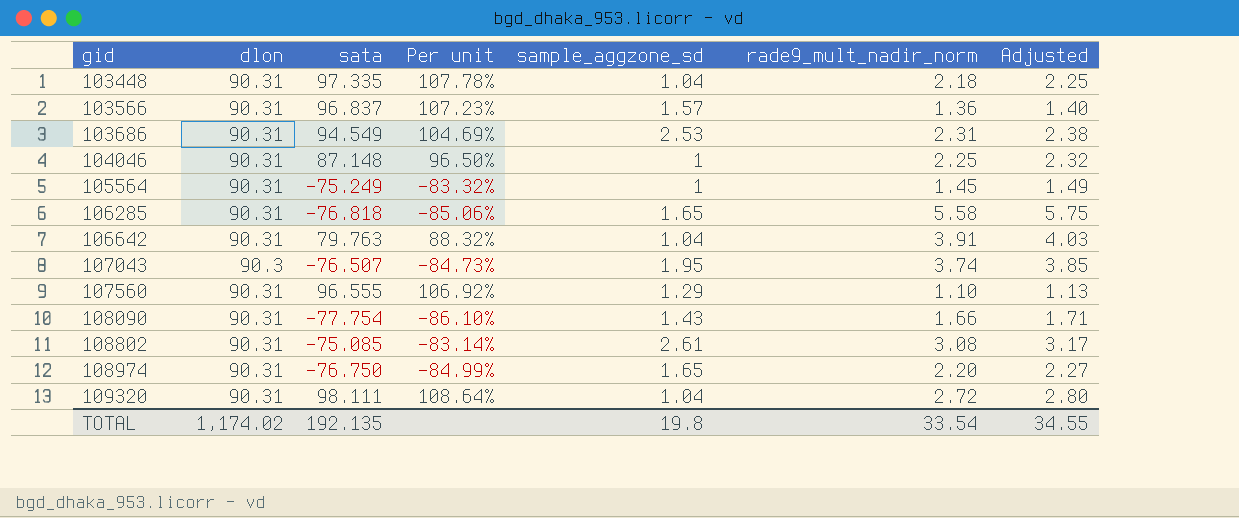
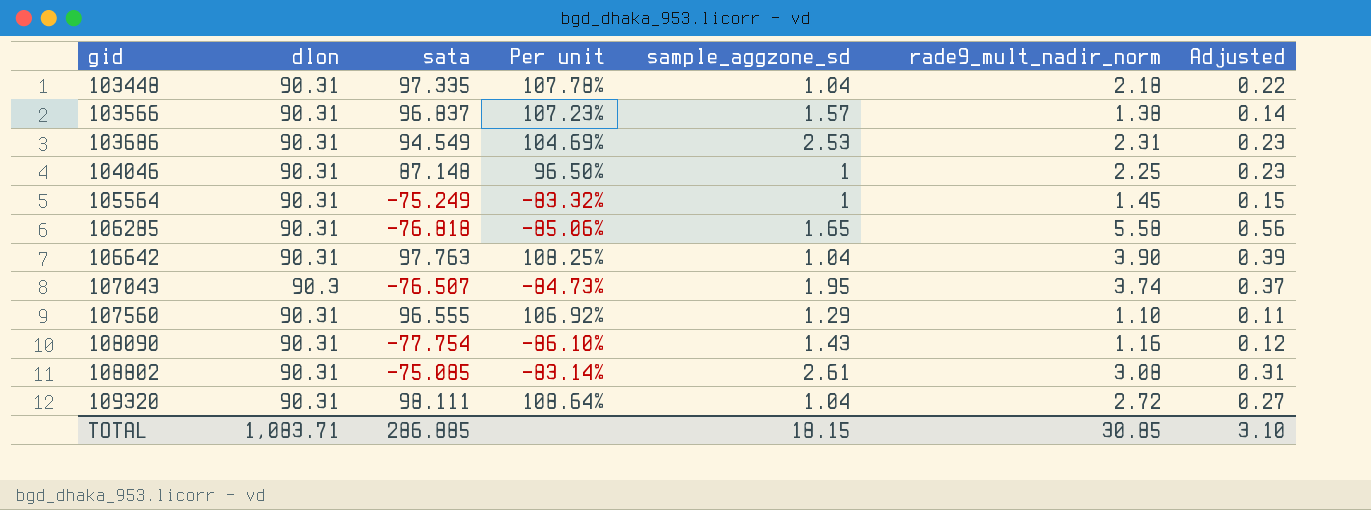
column Adjusted | formula: [rade9_mult_nadir_norm] * 1.03 -> [rade9_mult_nadir_norm] * 0.1
row 108974: 90.31 | -76.750 | -84.99% | 1.65 | 2.20 | 2.27 -> none
103566 | rade9_mult_nadir_norm: 1.36 -> 1.38
106642 | sata: 79.763 -> 97.763
106642 | Per unit: 88.32% -> 108.25%
106642 | rade9_mult_nadir_norm: 3.91 -> 3.90
108090 | rade9_mult_nadir_norm: 1.66 -> 1.16
TOTAL | dlon: 1,174.02 -> 1,083.71
TOTAL | sata: 192.135 -> 286.885
TOTAL | sample_aggzone_sd: 19.8 -> 18.15
TOTAL | rade9_mult_nadir_norm: 33.54 -> 30.85
TOTAL | Adjusted: 34.55 -> 3.10

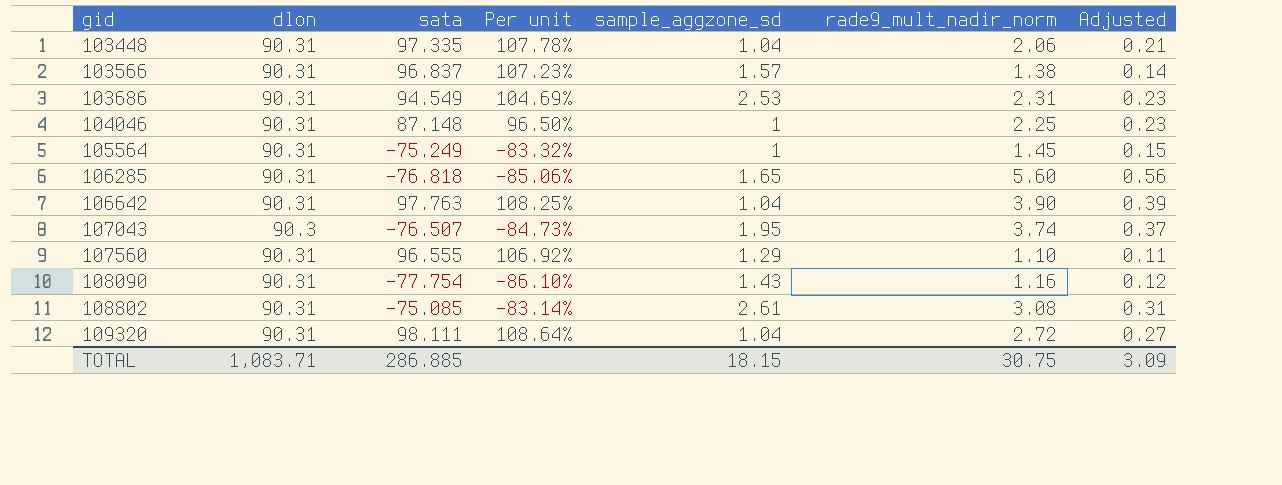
103448 | rade9_mult_nadir_norm: 2.18 -> 2.06
103448 | Adjusted: 0.22 -> 0.21
106285 | rade9_mult_nadir_norm: 5.58 -> 5.60
TOTAL | rade9_mult_nadir_norm: 30.85 -> 30.75
TOTAL | Adjusted: 3.10 -> 3.09

